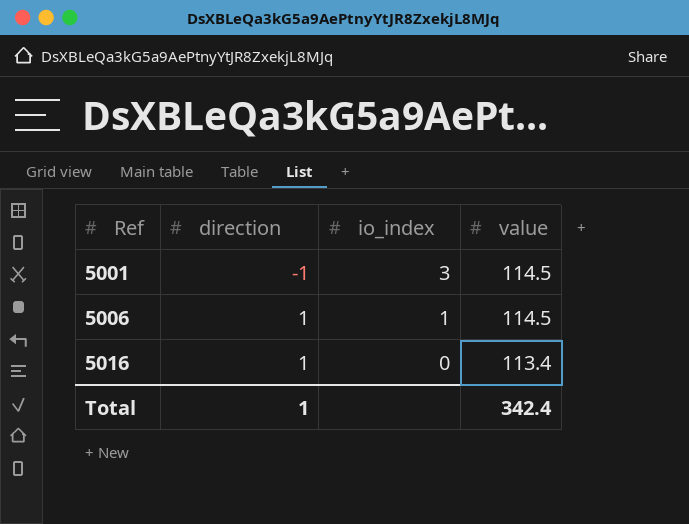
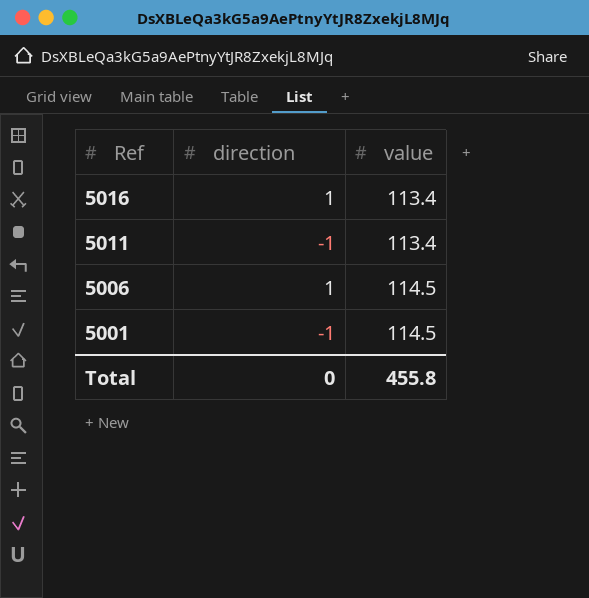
row order: Ref ascending -> Ref descending
column io_index | position: 3 -> none
row 5011: none -> -1 | 113.4
Total | direction: 1 -> 0
Total | value: 342.4 -> 455.8

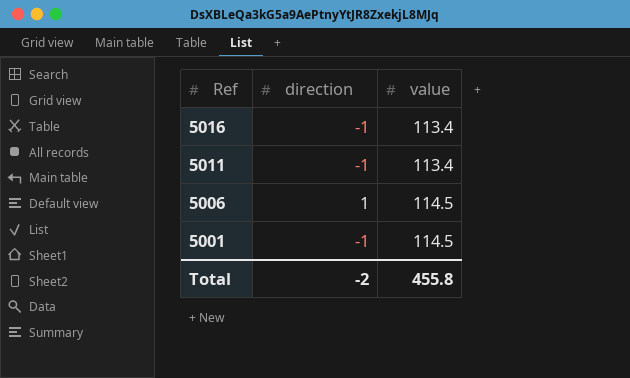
5016 | direction: 1 -> -1
Total | direction: 0 -> -2

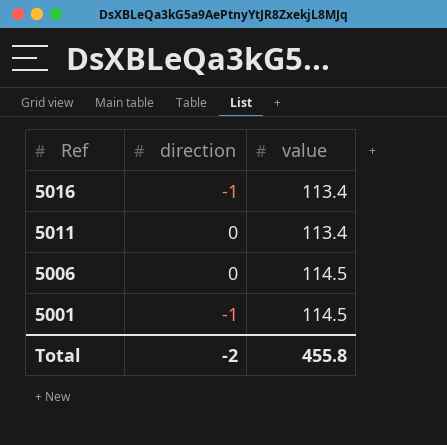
5011 | direction: -1 -> 0
5006 | direction: 1 -> 0

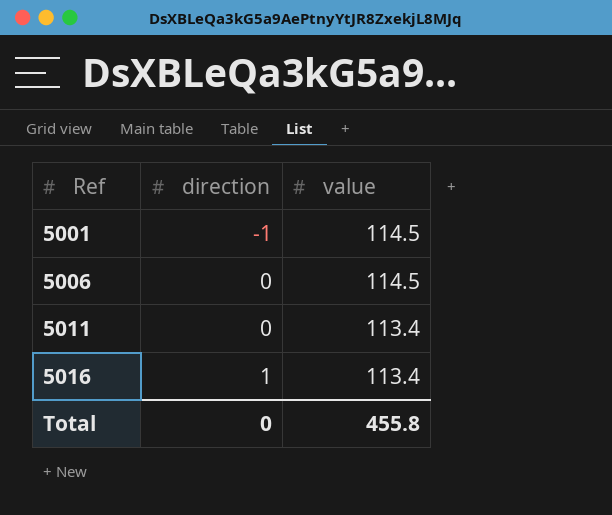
row order: Ref descending -> Ref ascending
5016 | direction: -1 -> 1
Total | direction: -2 -> 0

